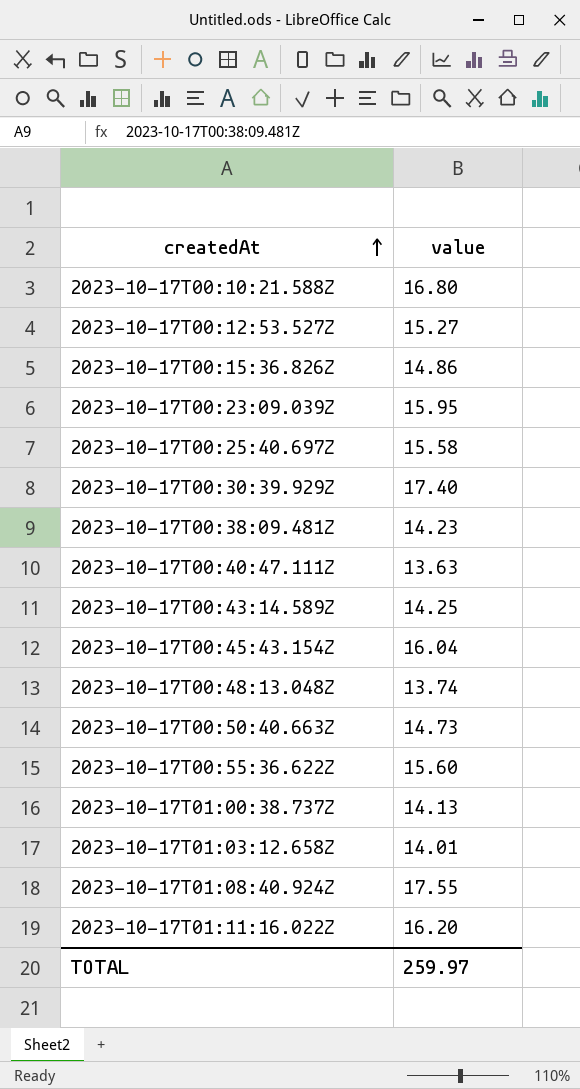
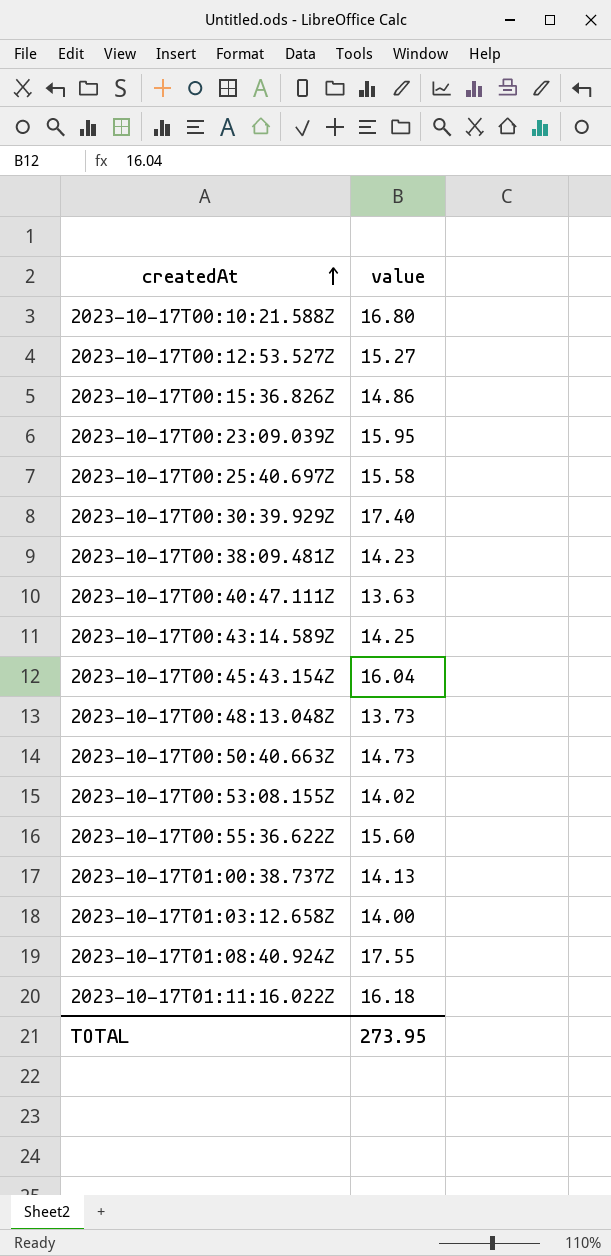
2023-10-17T00:48:13.048Z | value: 13.74 -> 13.73
row 2023-10-17T00:53:08.155Z: none -> 14.02
2023-10-17T01:03:12.658Z | value: 14.01 -> 14.00
2023-10-17T01:11:16.022Z | value: 16.20 -> 16.18
TOTAL | value: 259.97 -> 273.95

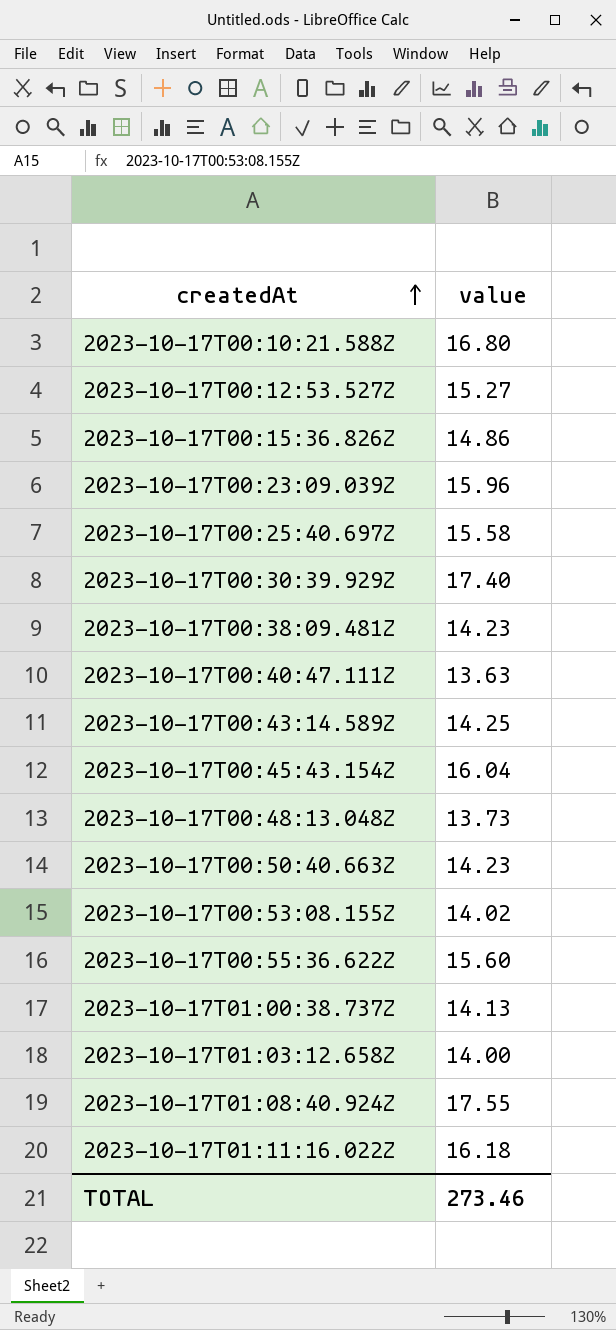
2023-10-17T00:23:09.039Z | value: 15.95 -> 15.96
2023-10-17T00:50:40.663Z | value: 14.73 -> 14.23
TOTAL | value: 273.95 -> 273.46

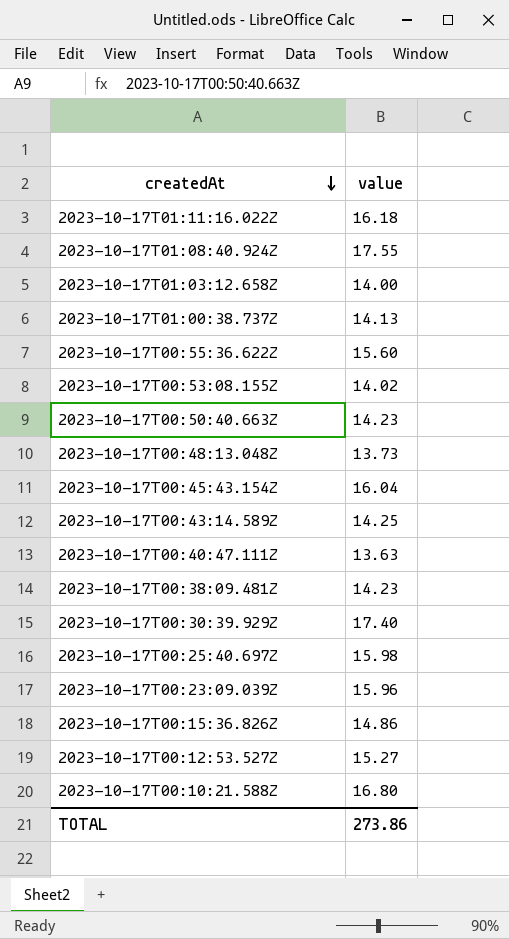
row order: createdAt ascending -> createdAt descending
2023-10-17T00:25:40.697Z | value: 15.58 -> 15.98
TOTAL | value: 273.46 -> 273.86

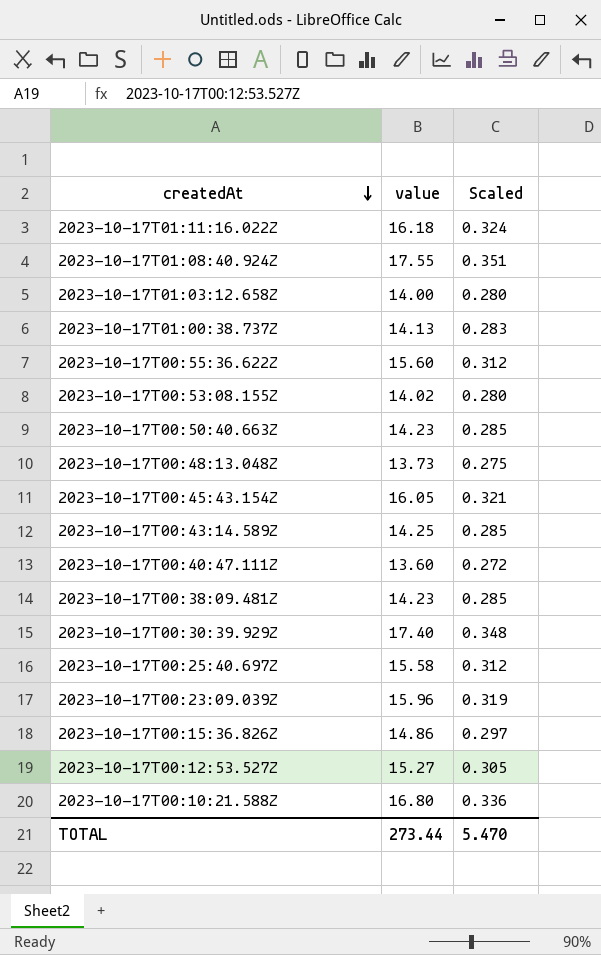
column Scaled | formula: none -> [value] * 0.02
2023-10-17T00:45:43.154Z | value: 16.04 -> 16.05
2023-10-17T00:40:47.111Z | value: 13.63 -> 13.60
2023-10-17T00:25:40.697Z | value: 15.98 -> 15.58
TOTAL | value: 273.86 -> 273.44

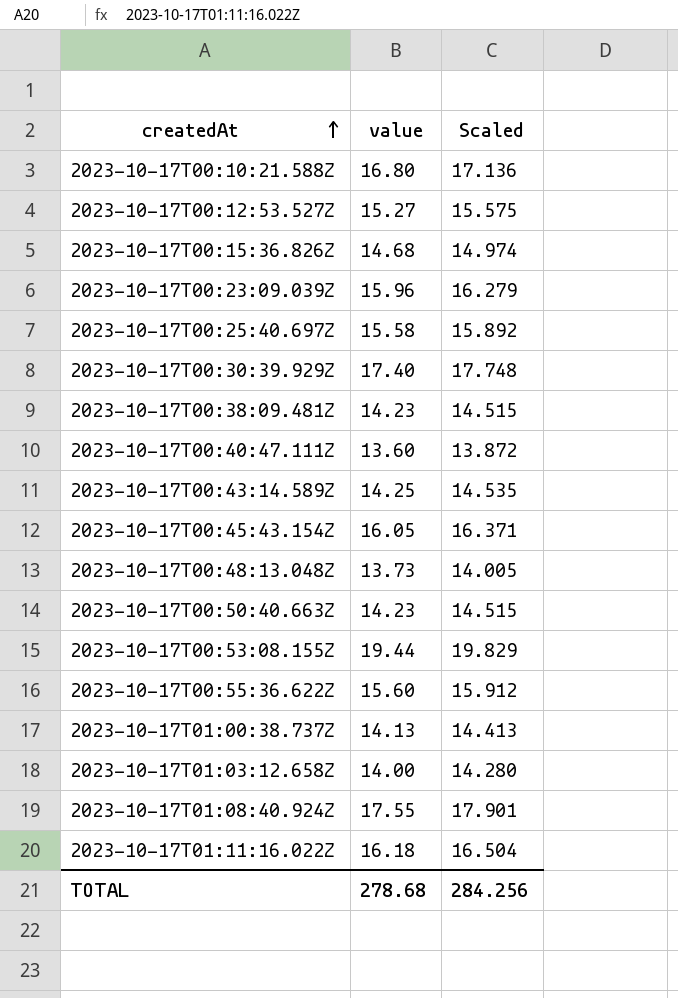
row order: createdAt descending -> createdAt ascending
column Scaled | formula: [value] * 0.02 -> [value] * 1.02
2023-10-17T00:15:36.826Z | value: 14.86 -> 14.68
2023-10-17T00:53:08.155Z | value: 14.02 -> 19.44
TOTAL | value: 273.44 -> 278.68
TOTAL | Scaled: 5.470 -> 284.256

